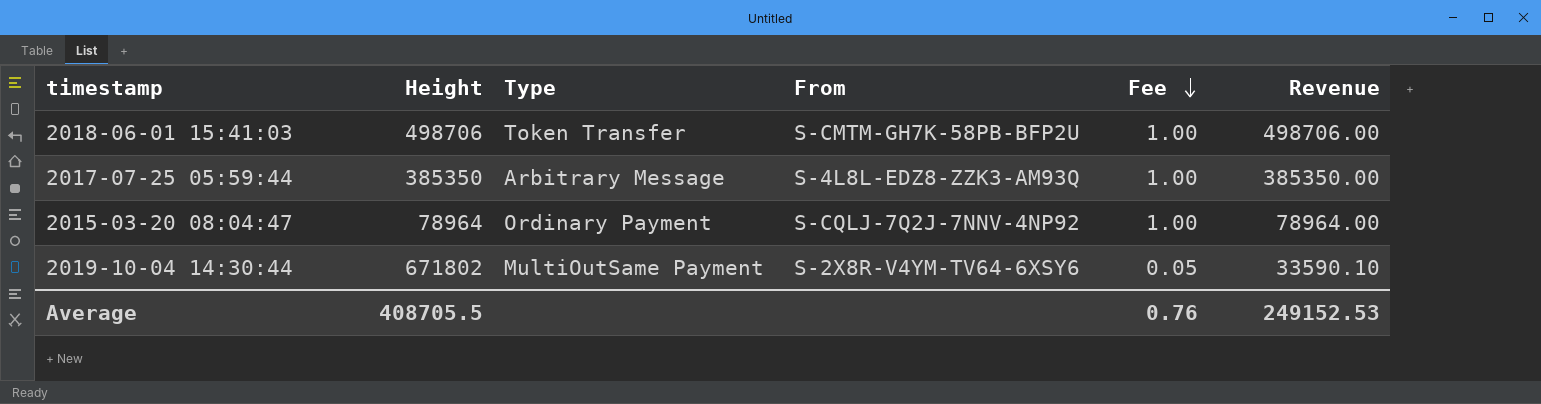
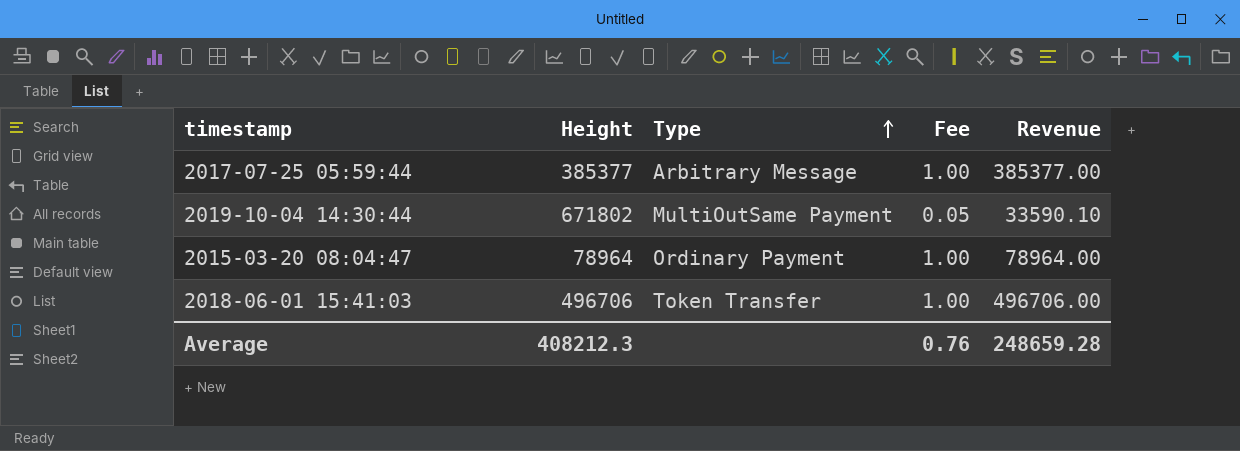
row order: Fee descending -> Type ascending
column From | position: 4 -> none
2017-07-25 05:59:44 | Height: 385350 -> 385377
2017-07-25 05:59:44 | Revenue: 385350.00 -> 385377.00
2018-06-01 15:41:03 | Height: 498706 -> 496706
2018-06-01 15:41:03 | Revenue: 498706.00 -> 496706.00
Average | Height: 408705.5 -> 408212.3
Average | Revenue: 249152.53 -> 248659.28

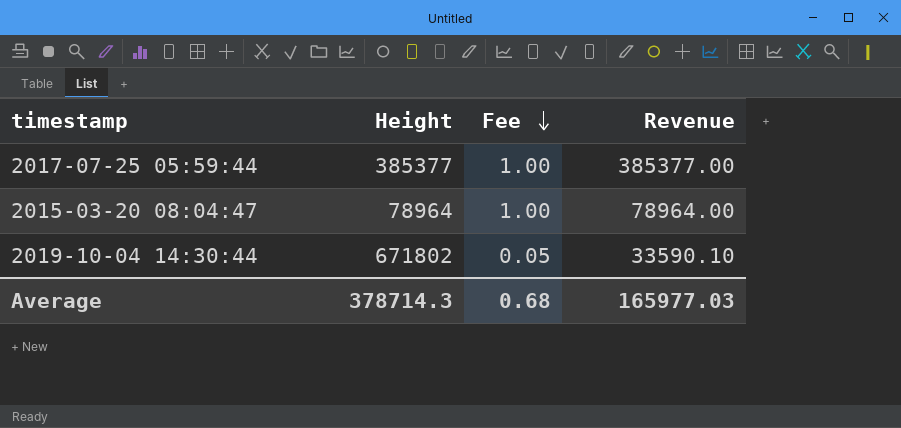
row order: Type ascending -> Fee descending
column Type | position: 3 -> none
row 2018-06-01 15:41:03: 496706 | Token Transfer | 1.00 | 496706.00 -> none
Average | Height: 408212.3 -> 378714.3
Average | Fee: 0.76 -> 0.68
Average | Revenue: 248659.28 -> 165977.03

